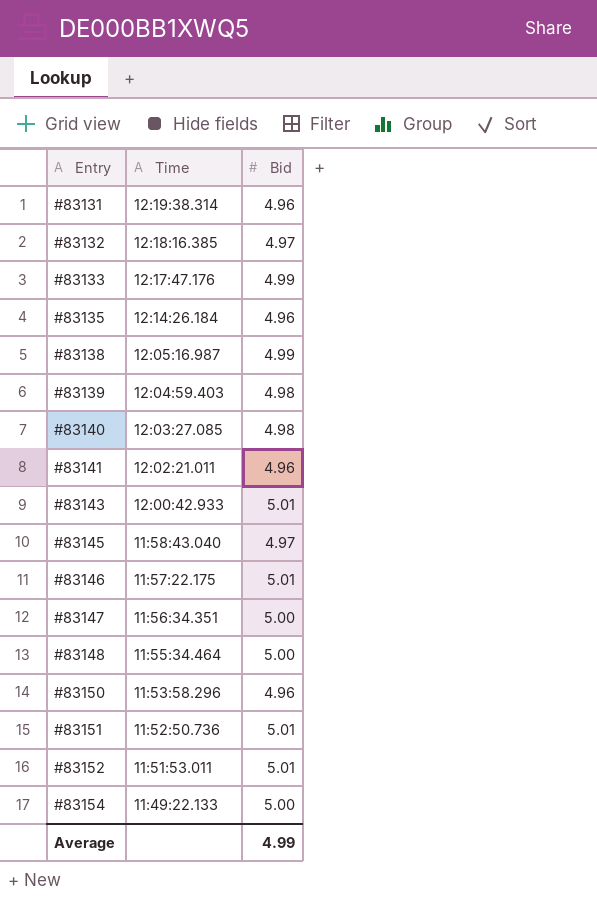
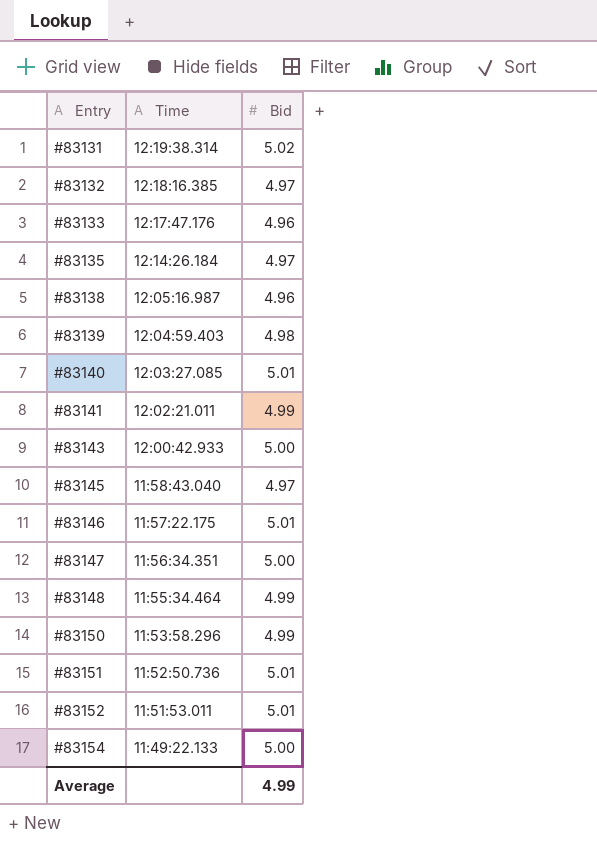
#83131 | Bid: 4.96 -> 5.02
#83133 | Bid: 4.99 -> 4.96
#83135 | Bid: 4.96 -> 4.97
#83138 | Bid: 4.99 -> 4.96
#83140 | Bid: 4.98 -> 5.01
#83141 | Bid: 4.96 -> 4.99
#83143 | Bid: 5.01 -> 5.00
#83148 | Bid: 5.00 -> 4.99
#83150 | Bid: 4.96 -> 4.99

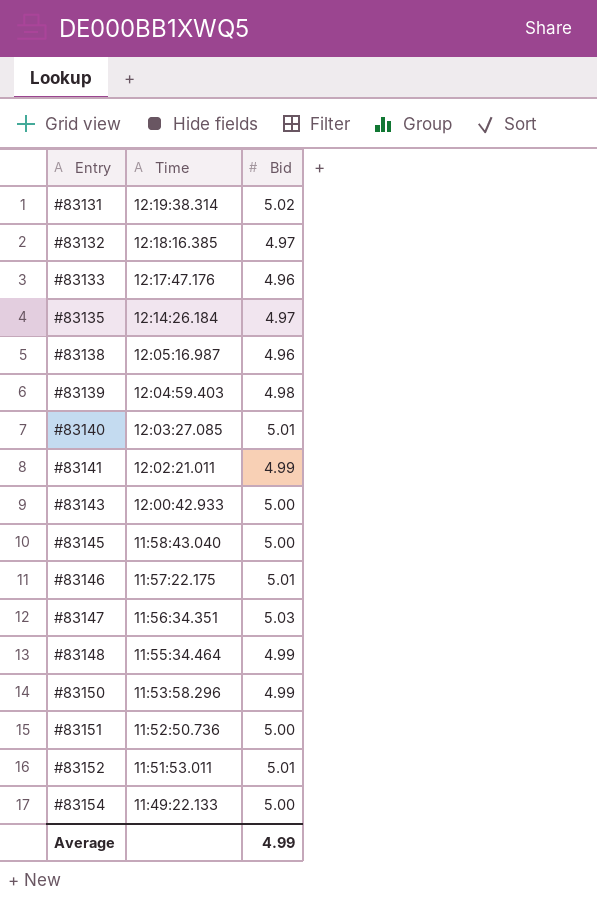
#83145 | Bid: 4.97 -> 5.00
#83147 | Bid: 5.00 -> 5.03
#83151 | Bid: 5.01 -> 5.00

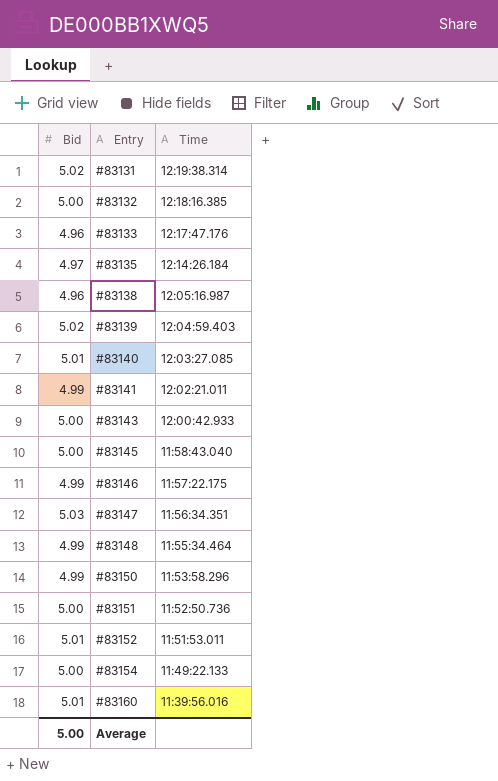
column Bid | position: 3 -> 1
#83132 | Bid: 4.97 -> 5.00
#83139 | Bid: 4.98 -> 5.02
#83146 | Bid: 5.01 -> 4.99
row #83160: none -> 5.01 | 11:39:56.016
Average | Bid: 4.99 -> 5.00

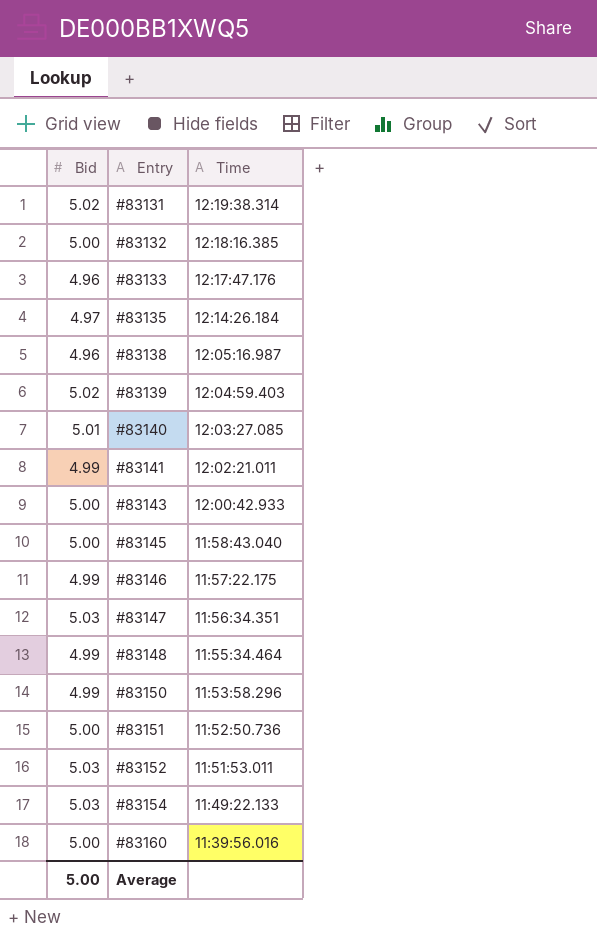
#83152 | Bid: 5.01 -> 5.03
#83154 | Bid: 5.00 -> 5.03
#83160 | Bid: 5.01 -> 5.00

